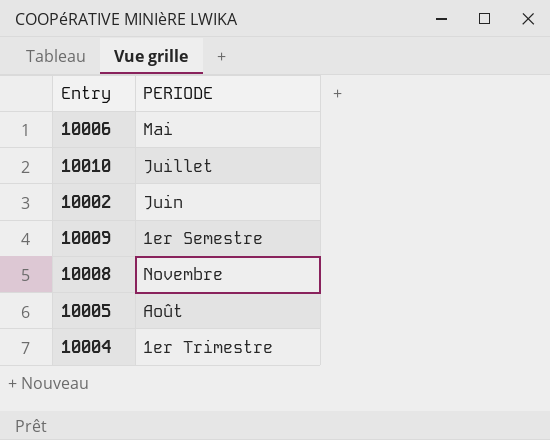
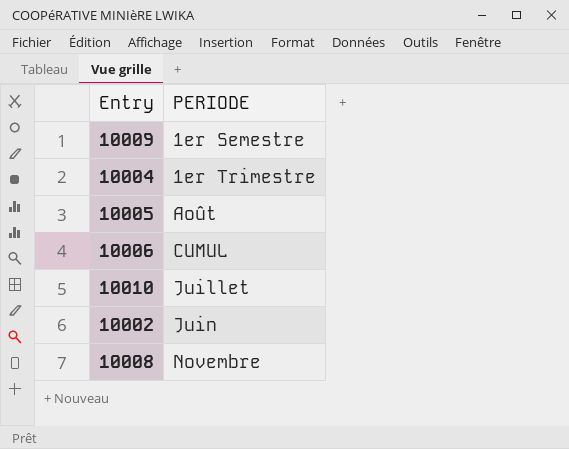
row order: none -> PERIODE ascending
10006 | PERIODE: Mai -> CUMUL

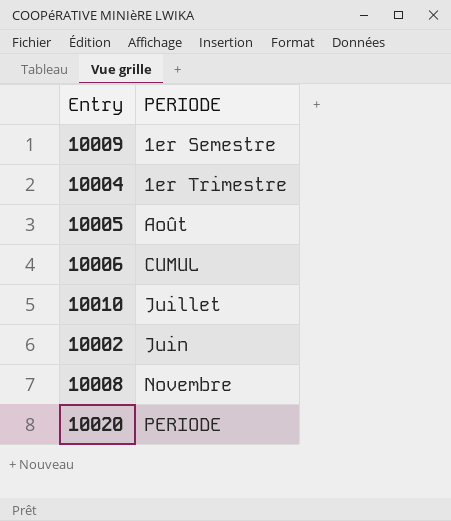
row 10020: none -> PERIODE

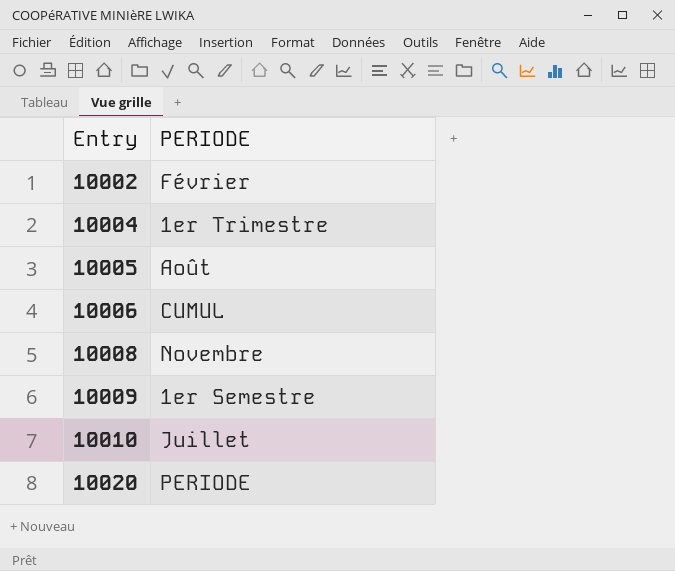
row order: PERIODE ascending -> Entry ascending
10002 | PERIODE: Juin -> Février

